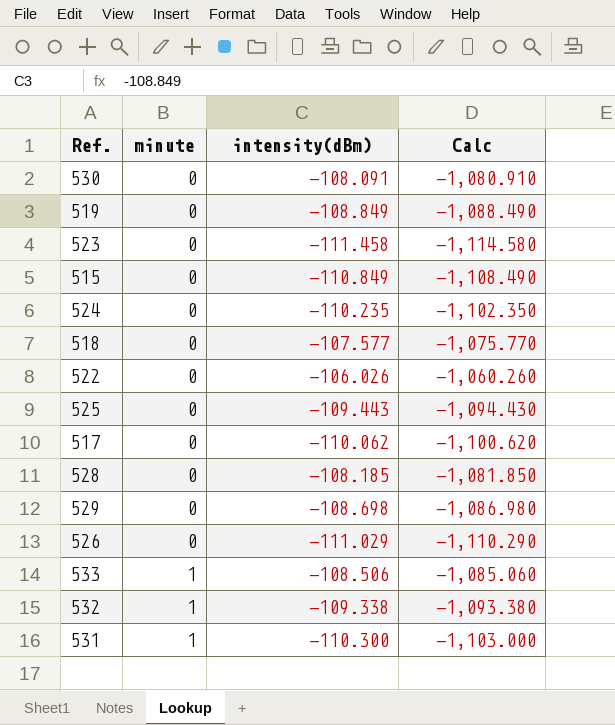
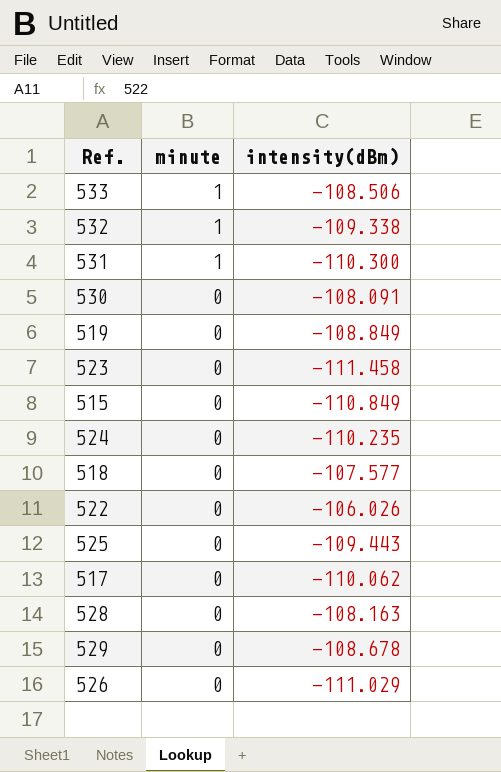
row order: minute ascending -> minute descending
column Calc | formula: [intensity(dBm)] * 10 -> none
528 | intensity(dBm): -108.185 -> -108.163
529 | intensity(dBm): -108.698 -> -108.678

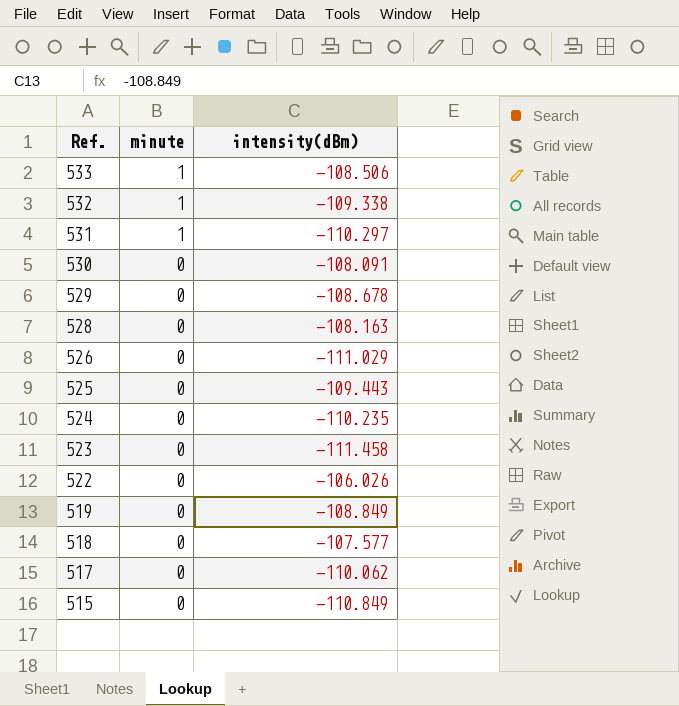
row order: minute descending -> Ref. descending
531 | intensity(dBm): -110.300 -> -110.297

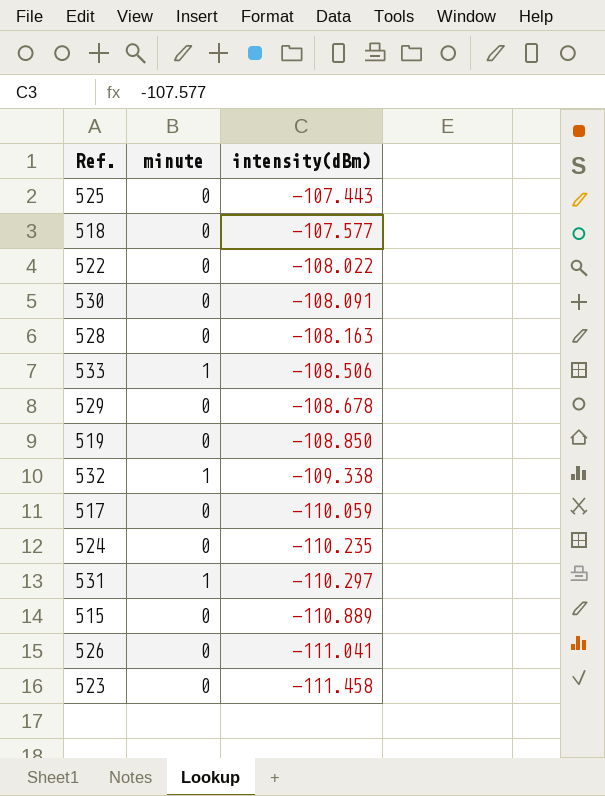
row order: Ref. descending -> intensity(dBm) descending
525 | intensity(dBm): -109.443 -> -107.443
522 | intensity(dBm): -106.026 -> -108.022
519 | intensity(dBm): -108.849 -> -108.850
517 | intensity(dBm): -110.062 -> -110.059
515 | intensity(dBm): -110.849 -> -110.889
526 | intensity(dBm): -111.029 -> -111.041

